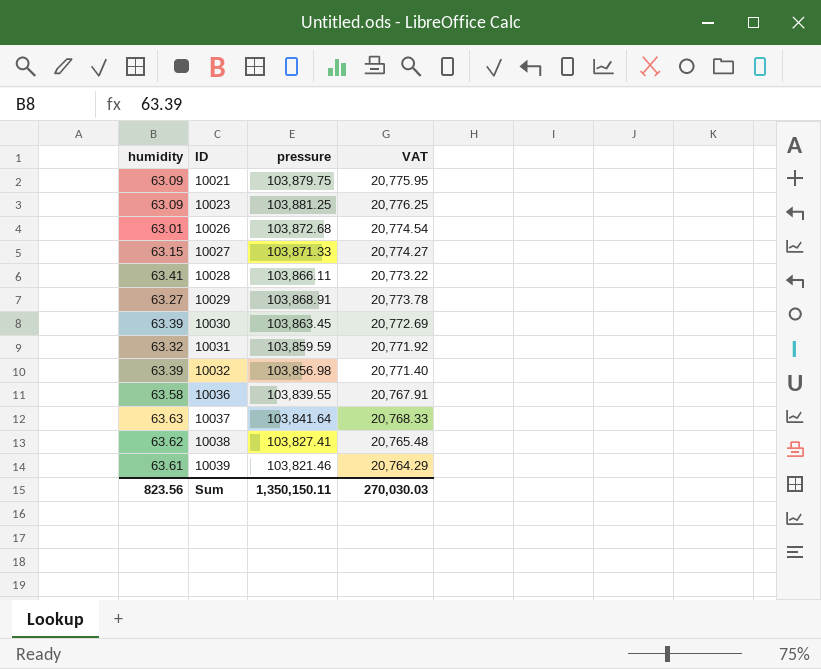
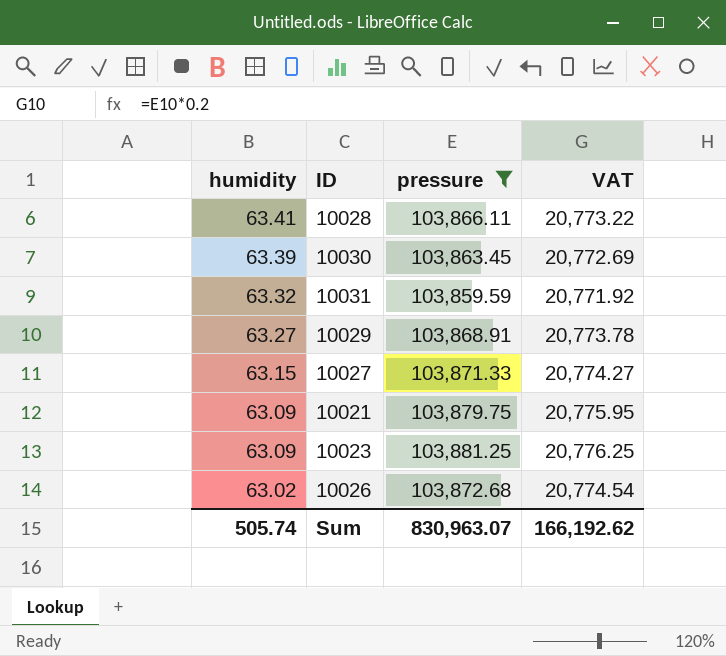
filter: none -> pressure >= 103,859.59
row order: ID ascending -> humidity descending
10026 | humidity: 63.01 -> 63.02
Sum | humidity: 823.56 -> 505.74
Sum | pressure: 1,350,150.11 -> 830,963.07
Sum | VAT: 270,030.03 -> 166,192.62

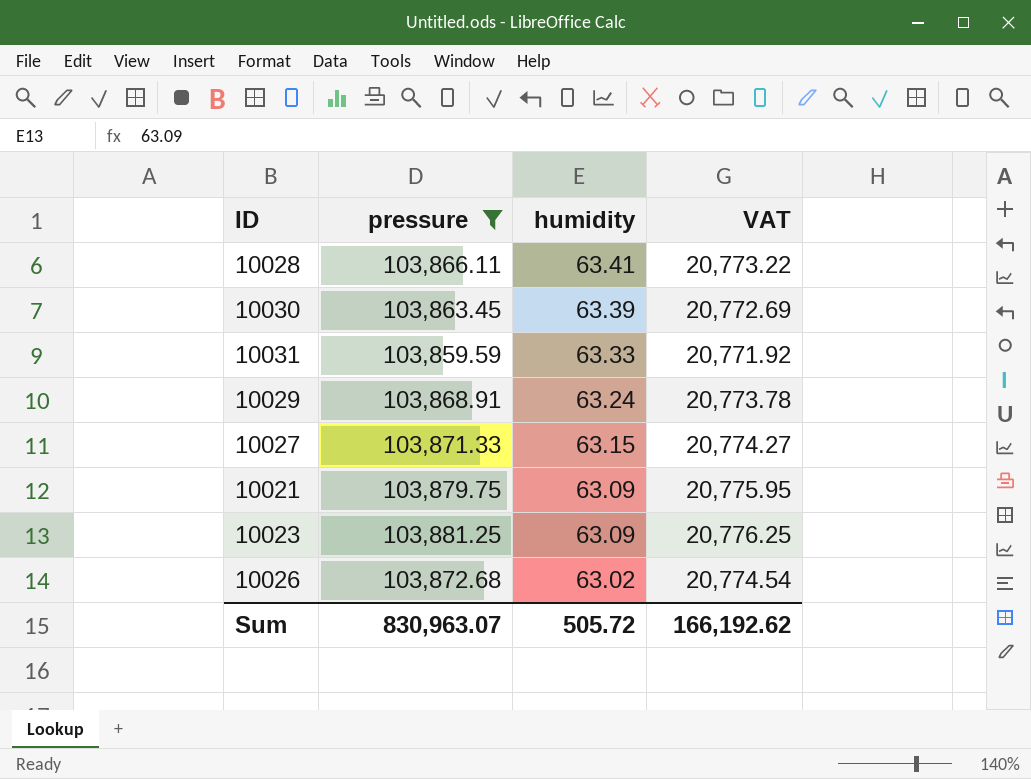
column humidity | position: 1 -> 3
10031 | humidity: 63.32 -> 63.33
10029 | humidity: 63.27 -> 63.24
Sum | humidity: 505.74 -> 505.72

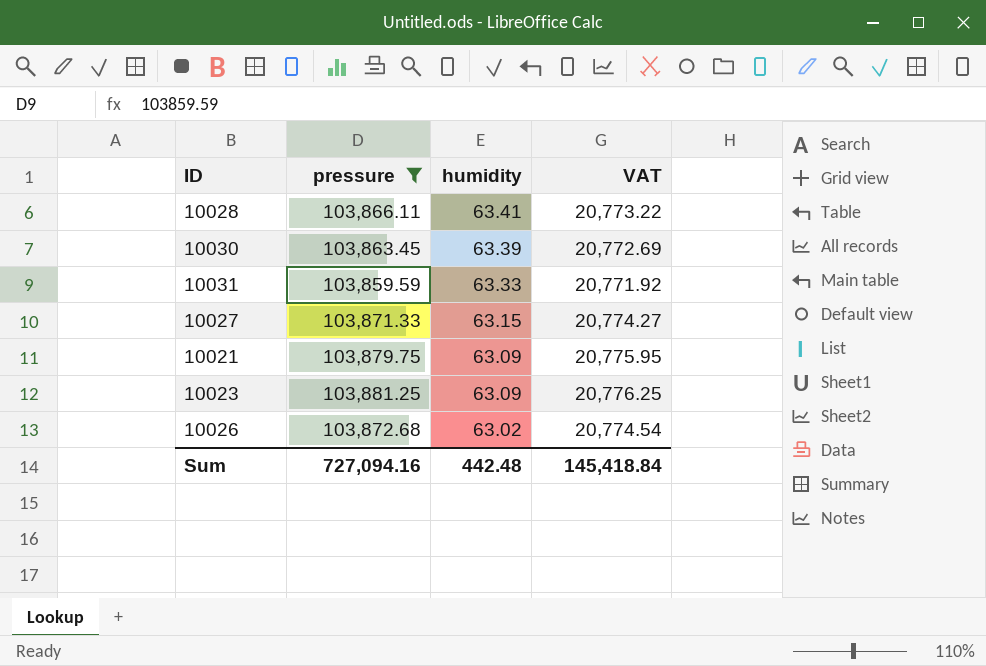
row 10029: 103,868.91 | 63.24 | 20,773.78 -> none
Sum | pressure: 830,963.07 -> 727,094.16
Sum | humidity: 505.72 -> 442.48
Sum | VAT: 166,192.62 -> 145,418.84

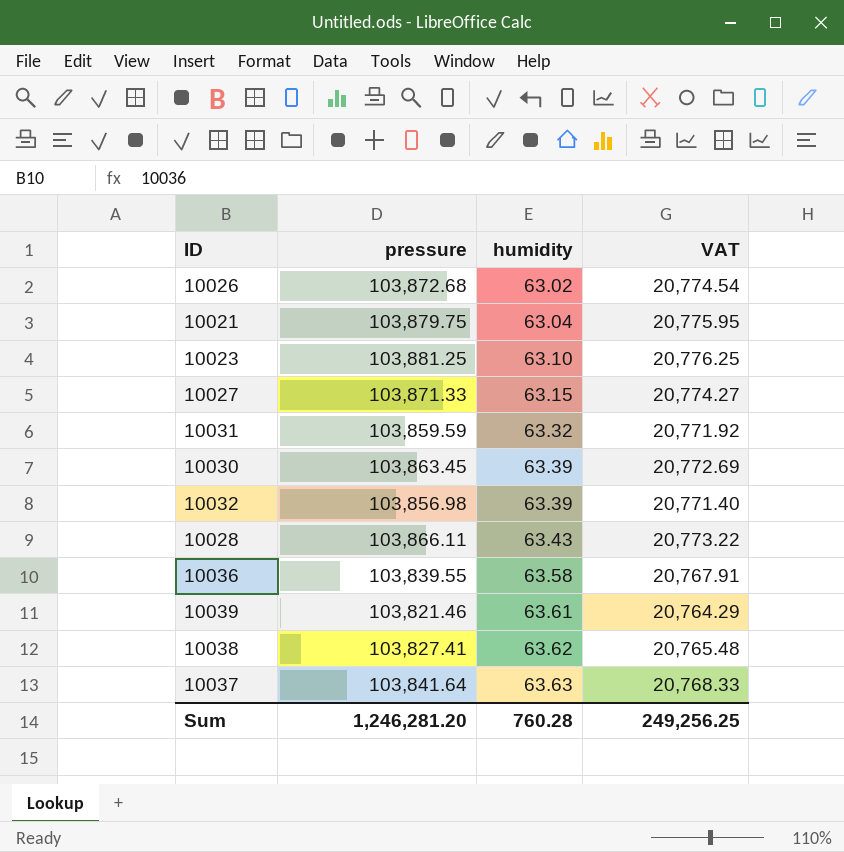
filter: pressure >= 103,859.59 -> none
row order: humidity descending -> humidity ascending
10021 | humidity: 63.09 -> 63.04
10023 | humidity: 63.09 -> 63.10
10031 | humidity: 63.33 -> 63.32
10028 | humidity: 63.41 -> 63.43
Sum | pressure: 727,094.16 -> 1,246,281.20
Sum | humidity: 442.48 -> 760.28
Sum | VAT: 145,418.84 -> 249,256.25

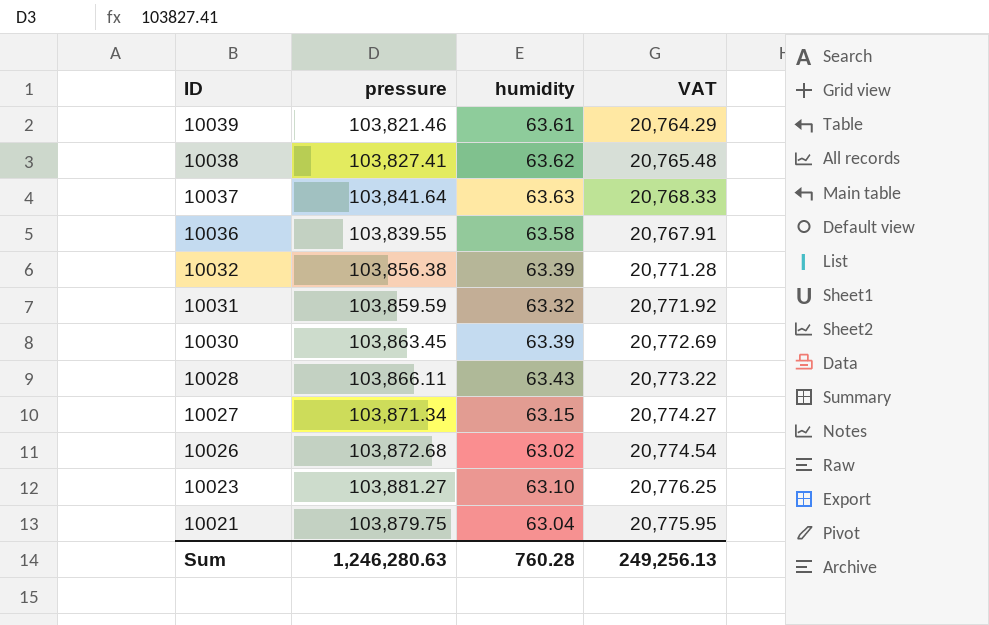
row order: humidity ascending -> ID descending
10032 | pressure: 103,856.98 -> 103,856.38
10032 | VAT: 20,771.40 -> 20,771.28
10027 | pressure: 103,871.33 -> 103,871.34
10023 | pressure: 103,881.25 -> 103,881.27
Sum | pressure: 1,246,281.20 -> 1,246,280.63
Sum | VAT: 249,256.25 -> 249,256.13

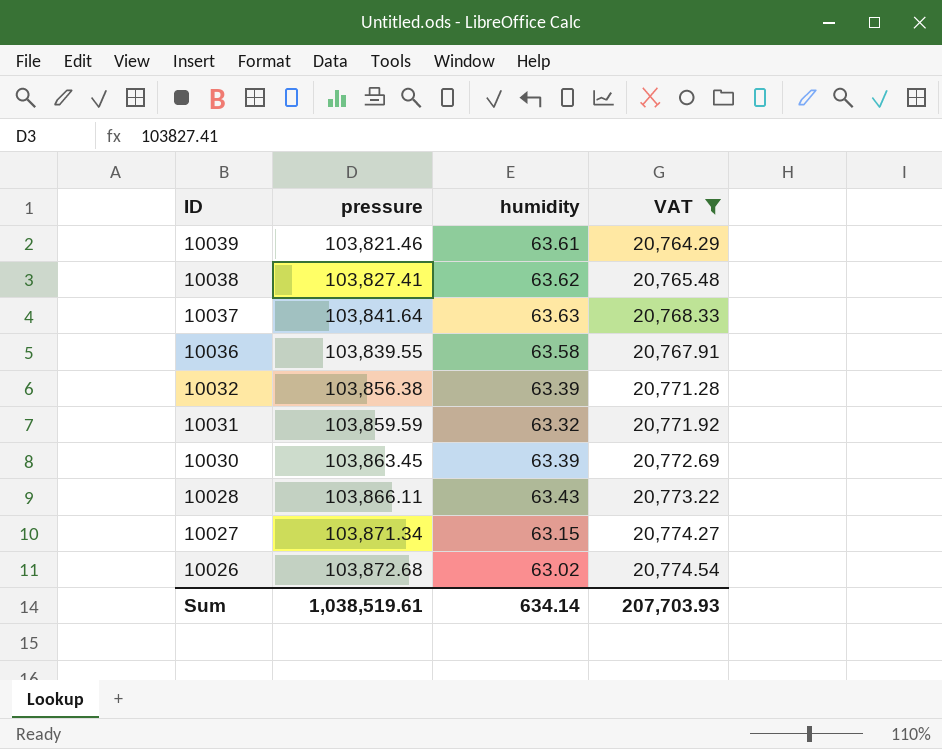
filter: none -> VAT <= 20,774.54
Sum | pressure: 1,246,280.63 -> 1,038,519.61
Sum | humidity: 760.28 -> 634.14
Sum | VAT: 249,256.13 -> 207,703.93

